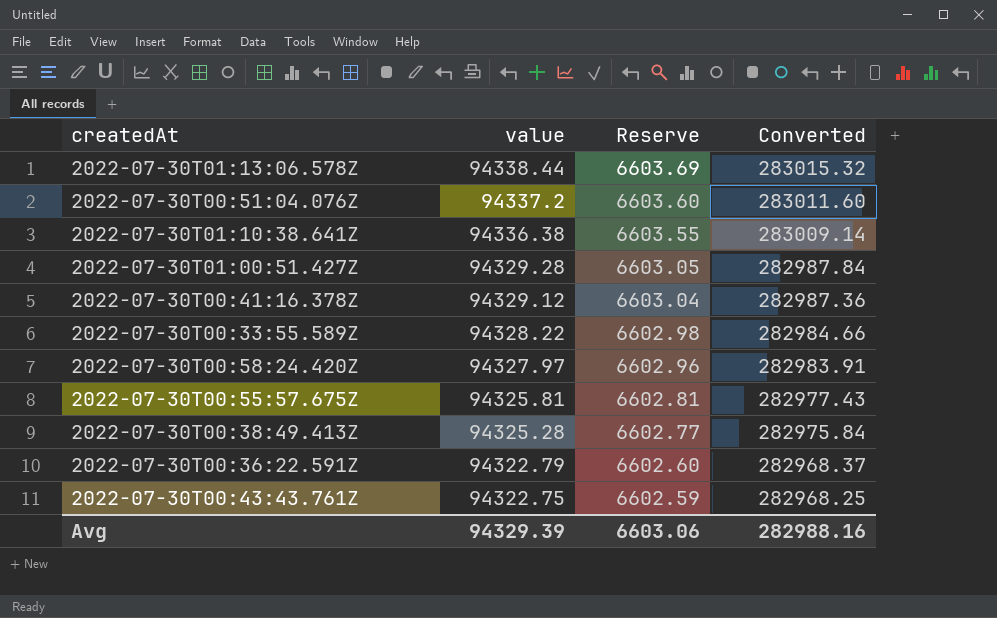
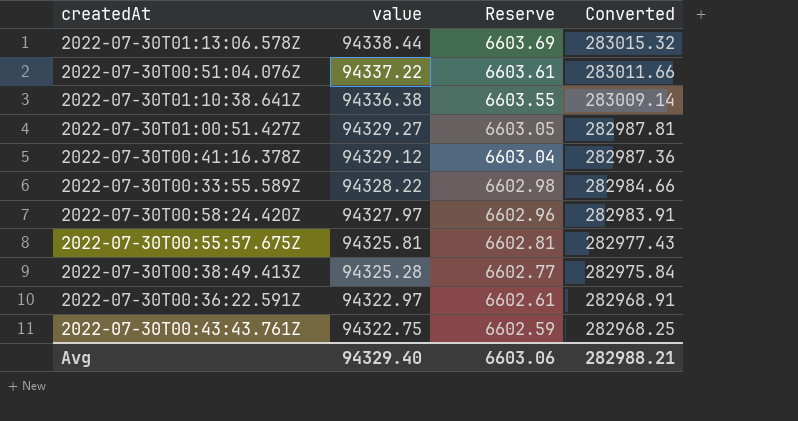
2022-07-30T00:51:04.076Z | value: 94337.2 -> 94337.22
2022-07-30T00:51:04.076Z | Reserve: 6603.60 -> 6603.61
2022-07-30T00:51:04.076Z | Converted: 283011.60 -> 283011.66
2022-07-30T01:00:51.427Z | value: 94329.28 -> 94329.27
2022-07-30T01:00:51.427Z | Converted: 282987.84 -> 282987.81
2022-07-30T00:36:22.591Z | value: 94322.79 -> 94322.97
2022-07-30T00:36:22.591Z | Reserve: 6602.60 -> 6602.61
2022-07-30T00:36:22.591Z | Converted: 282968.37 -> 282968.91
Avg | value: 94329.39 -> 94329.40
Avg | Converted: 282988.16 -> 282988.21

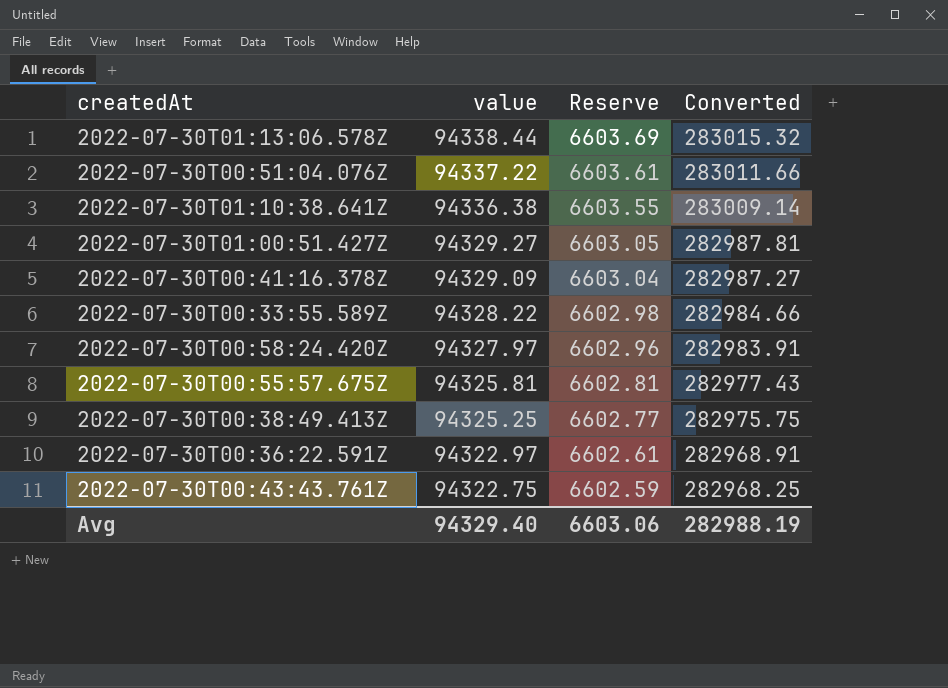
2022-07-30T00:41:16.378Z | value: 94329.12 -> 94329.09
2022-07-30T00:41:16.378Z | Converted: 282987.36 -> 282987.27
2022-07-30T00:38:49.413Z | value: 94325.28 -> 94325.25
2022-07-30T00:38:49.413Z | Converted: 282975.84 -> 282975.75
Avg | Converted: 282988.21 -> 282988.19

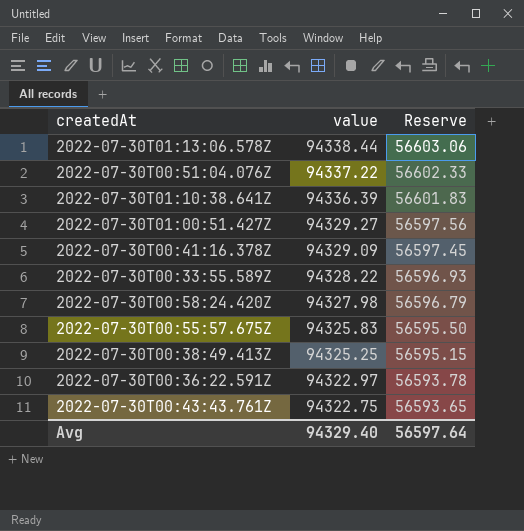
column Converted | formula: [value] * 3 -> none
column Reserve | formula: [value] * 0.07 -> [value] * 0.6
2022-07-30T01:10:38.641Z | value: 94336.38 -> 94336.39
2022-07-30T00:58:24.420Z | value: 94327.97 -> 94327.98
2022-07-30T00:55:57.675Z | value: 94325.81 -> 94325.83
Avg | Reserve: 6603.06 -> 56597.64

